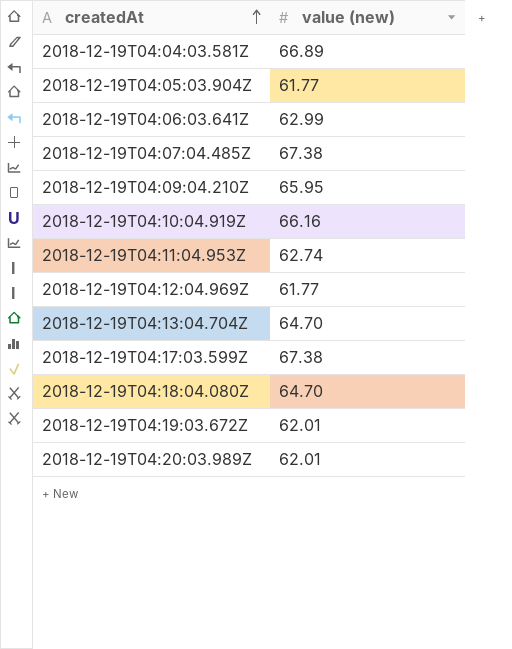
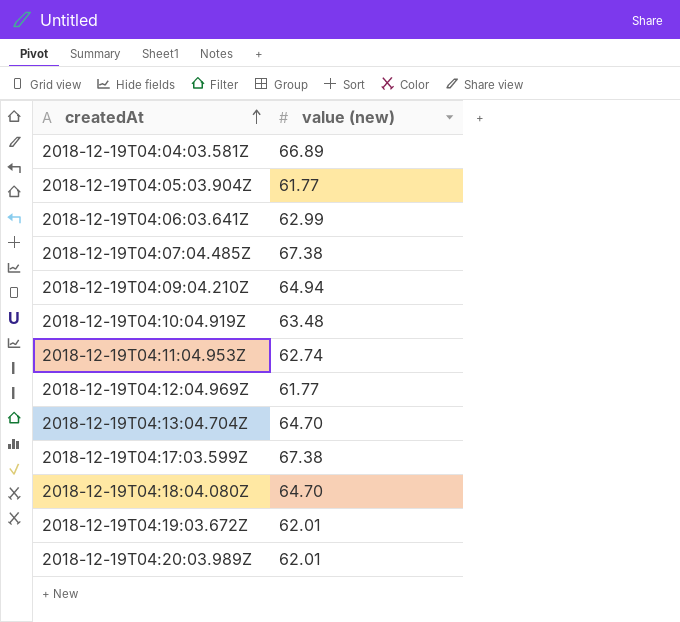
2018-12-19T04:09:04.210Z | value (new): 65.95 -> 64.94
2018-12-19T04:10:04.919Z | value (new): 66.16 -> 63.48

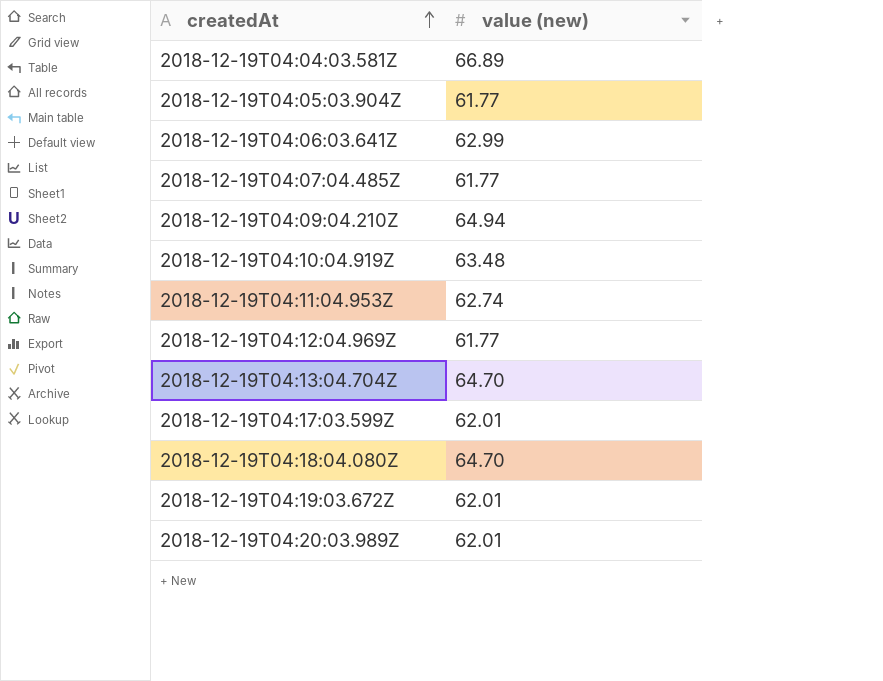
2018-12-19T04:07:04.485Z | value (new): 67.38 -> 61.77
2018-12-19T04:17:03.599Z | value (new): 67.38 -> 62.01

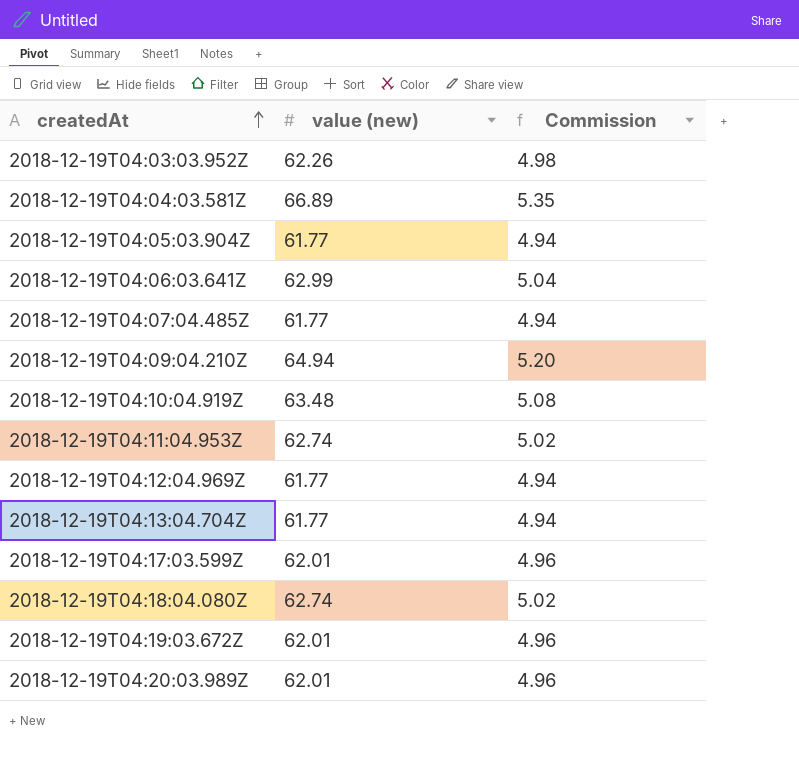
column Commission | formula: none -> [value (new)] * 0.08
row 2018-12-19T04:03:03.952Z: none -> 62.26 | 4.98
2018-12-19T04:13:04.704Z | value (new): 64.70 -> 61.77
2018-12-19T04:18:04.080Z | value (new): 64.70 -> 62.74

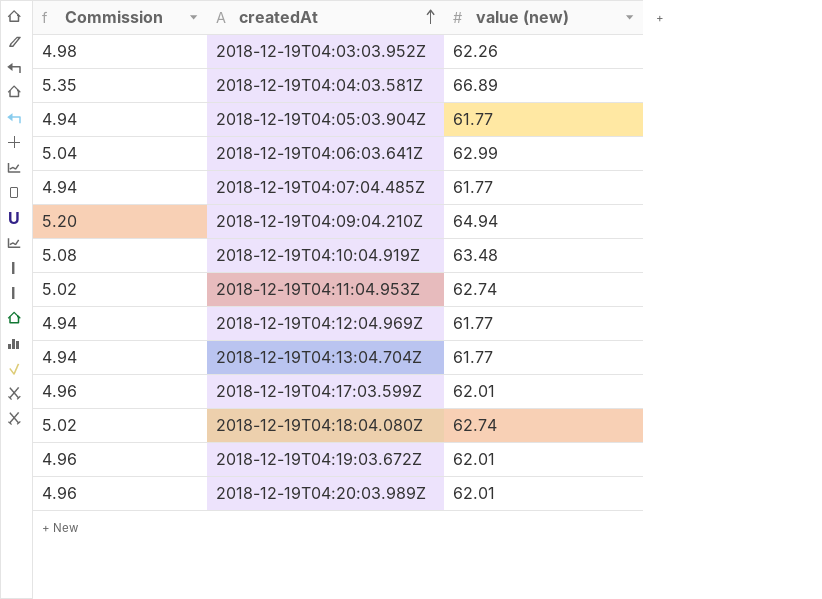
column Commission | position: 3 -> 1

